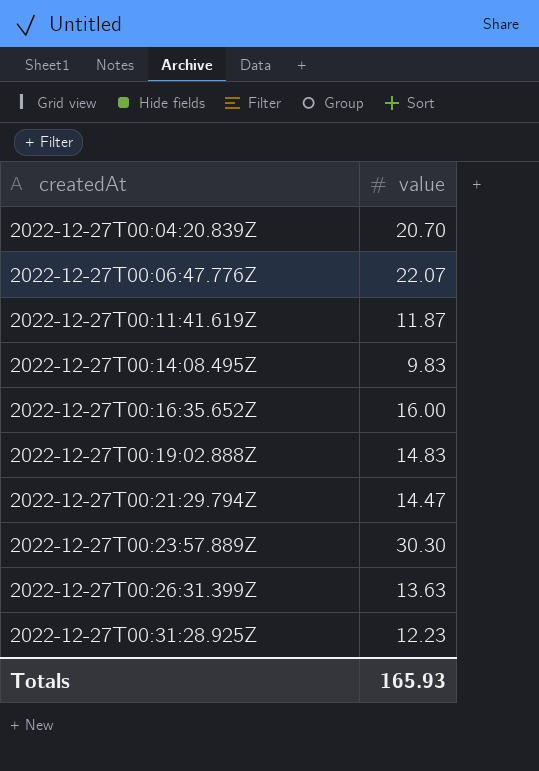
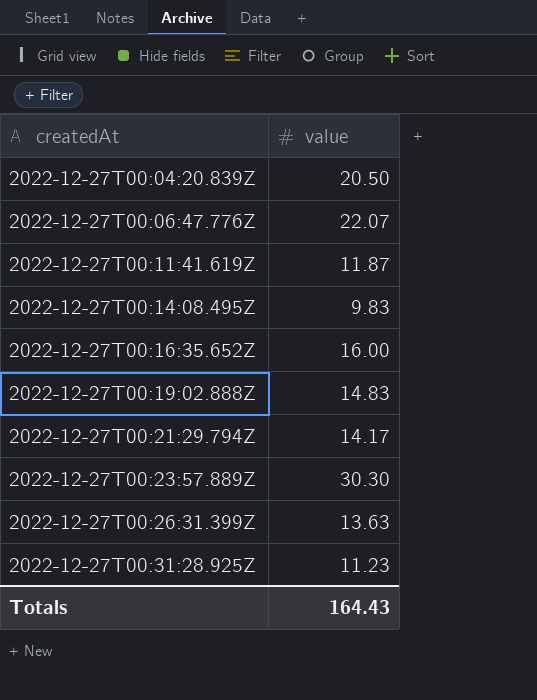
2022-12-27T00:04:20.839Z | value: 20.70 -> 20.50
2022-12-27T00:21:29.794Z | value: 14.47 -> 14.17
2022-12-27T00:31:28.925Z | value: 12.23 -> 11.23
Totals | value: 165.93 -> 164.43

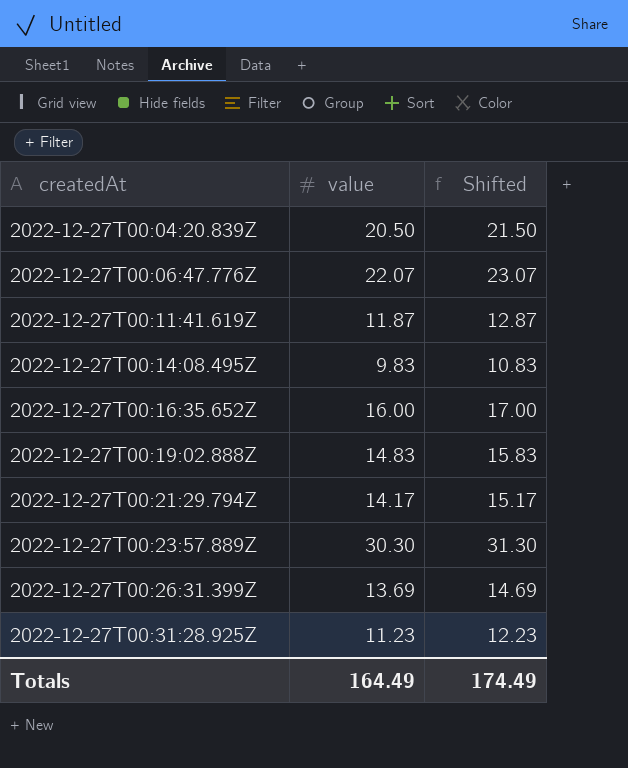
column Shifted | formula: none -> [value] + 1
2022-12-27T00:26:31.399Z | value: 13.63 -> 13.69
Totals | value: 164.43 -> 164.49

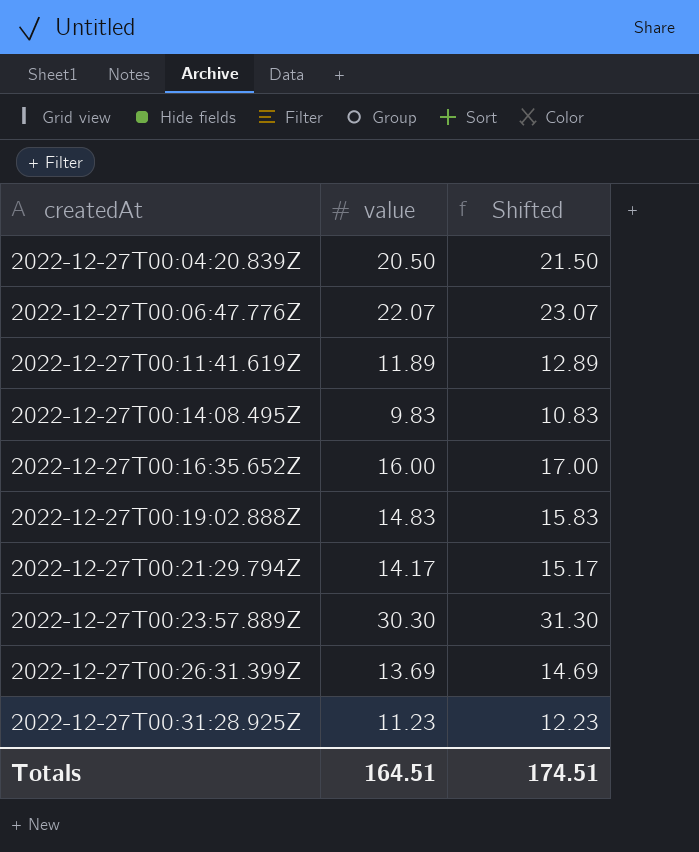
2022-12-27T00:11:41.619Z | value: 11.87 -> 11.89
2022-12-27T00:11:41.619Z | Shifted: 12.87 -> 12.89
Totals | value: 164.49 -> 164.51
Totals | Shifted: 174.49 -> 174.51

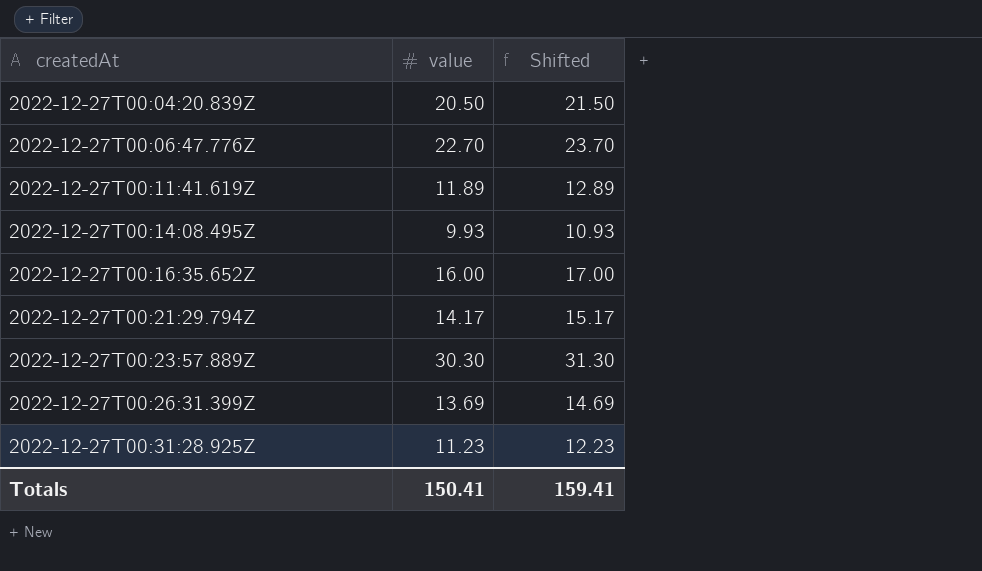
row 2022-12-27T00:19:02.888Z: 14.83 | 15.83 -> none
2022-12-27T00:06:47.776Z | value: 22.07 -> 22.70
2022-12-27T00:06:47.776Z | Shifted: 23.07 -> 23.70
2022-12-27T00:14:08.495Z | value: 9.83 -> 9.93
2022-12-27T00:14:08.495Z | Shifted: 10.83 -> 10.93
Totals | value: 164.51 -> 150.41
Totals | Shifted: 174.51 -> 159.41

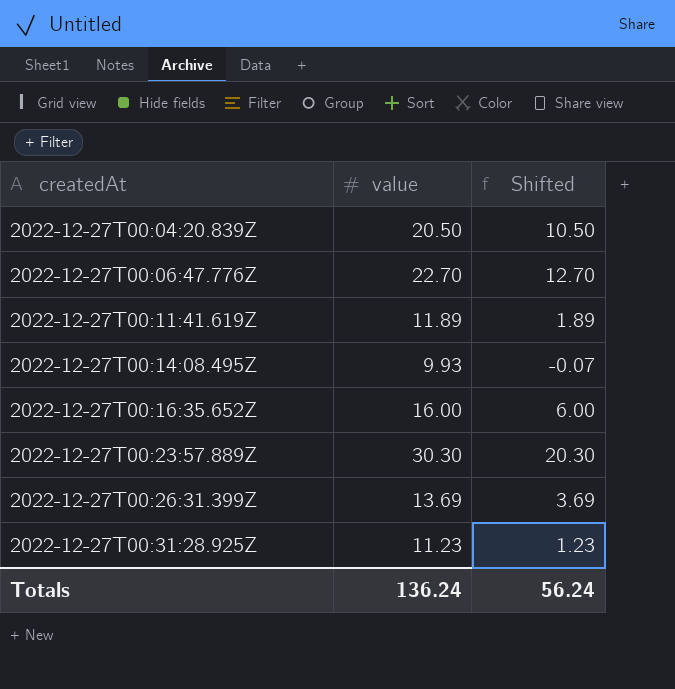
column Shifted | formula: [value] + 1 -> [value] - 10
row 2022-12-27T00:21:29.794Z: 14.17 | 15.17 -> none
Totals | value: 150.41 -> 136.24
Totals | Shifted: 159.41 -> 56.24

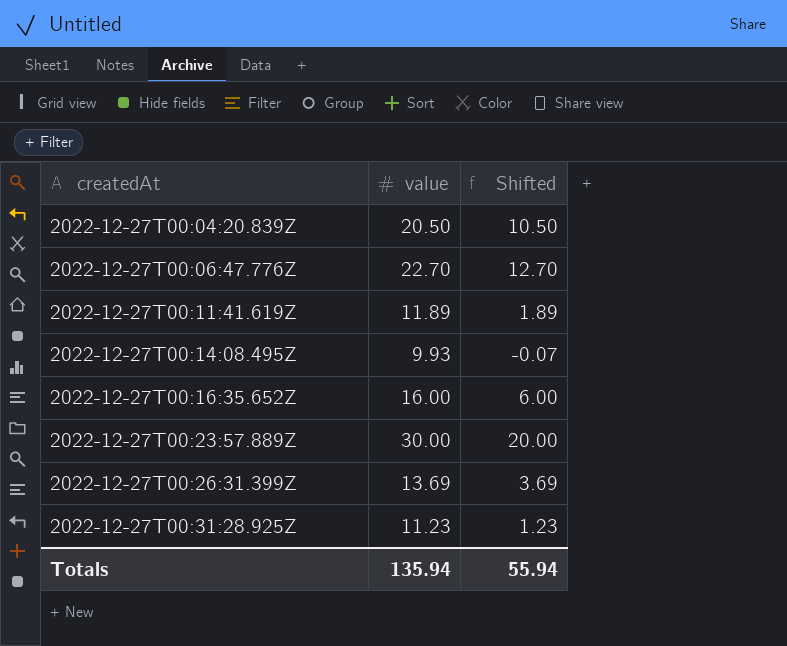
2022-12-27T00:23:57.889Z | value: 30.30 -> 30.00
2022-12-27T00:23:57.889Z | Shifted: 20.30 -> 20.00
Totals | value: 136.24 -> 135.94
Totals | Shifted: 56.24 -> 55.94

